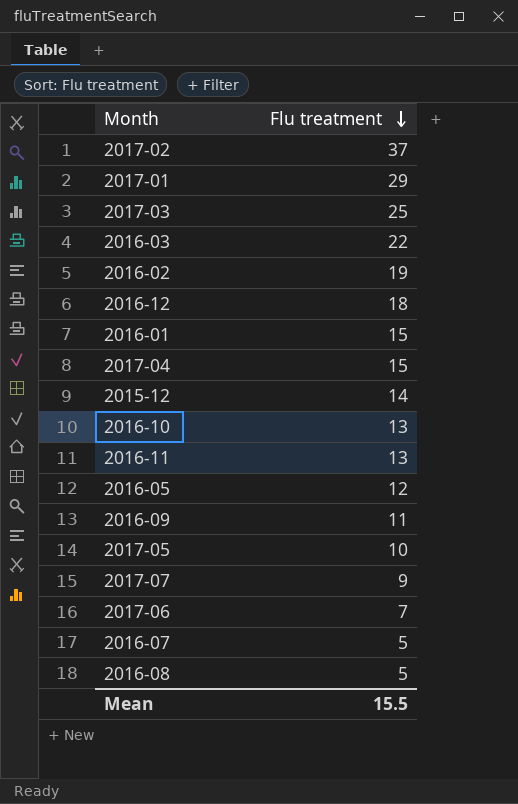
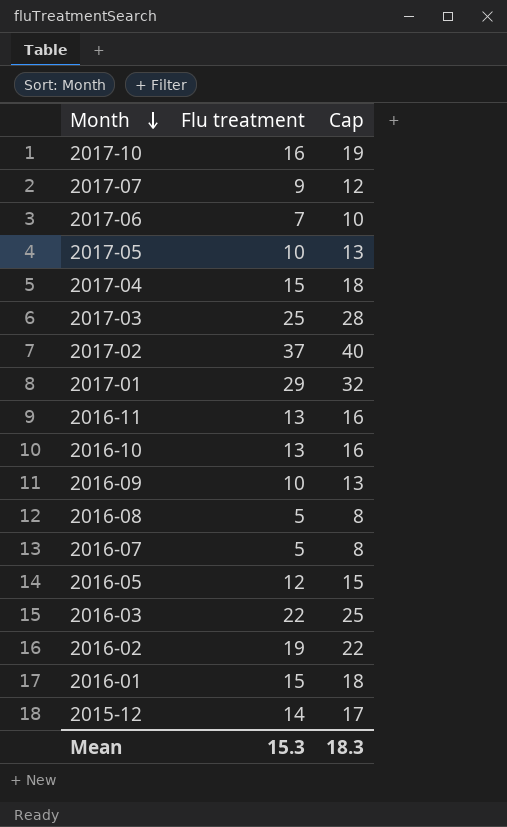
row order: Flu treatment descending -> Month descending
column Cap | formula: none -> [Flu treatment] + 3
row 2016-12: 18 -> none
row 2017-10: none -> 16 | 19
2016-09 | Flu treatment: 11 -> 10
Mean | Flu treatment: 15.5 -> 15.3

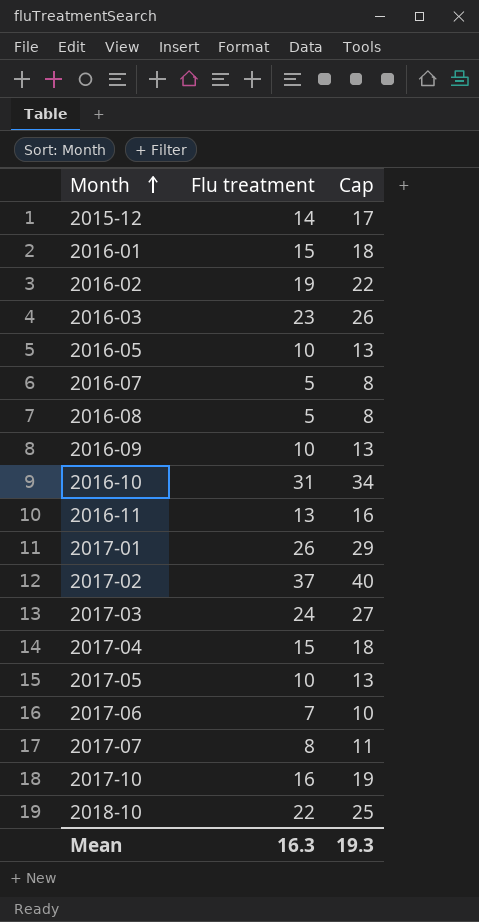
row order: Month descending -> Month ascending
2016-03 | Flu treatment: 22 -> 23
2016-03 | Cap: 25 -> 26
2016-05 | Flu treatment: 12 -> 10
2016-05 | Cap: 15 -> 13
2016-10 | Flu treatment: 13 -> 31
2016-10 | Cap: 16 -> 34
2017-01 | Flu treatment: 29 -> 26
2017-01 | Cap: 32 -> 29
2017-03 | Flu treatment: 25 -> 24
2017-03 | Cap: 28 -> 27
2017-07 | Flu treatment: 9 -> 8
2017-07 | Cap: 12 -> 11
row 2018-10: none -> 22 | 25
Mean | Flu treatment: 15.3 -> 16.3
Mean | Cap: 18.3 -> 19.3

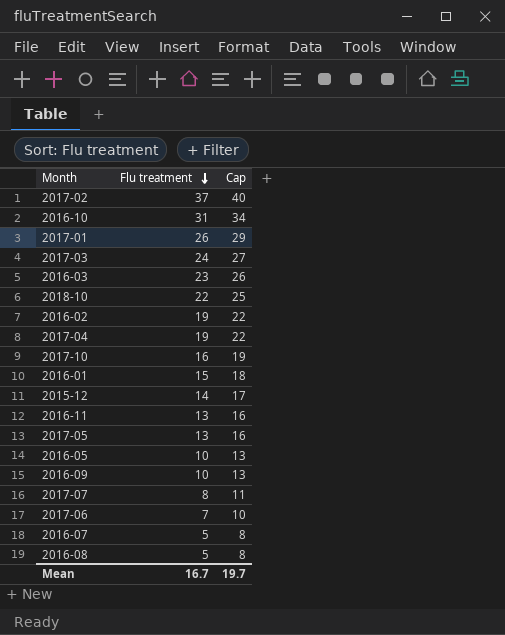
row order: Month ascending -> Flu treatment descending
2017-04 | Flu treatment: 15 -> 19
2017-04 | Cap: 18 -> 22
2017-05 | Flu treatment: 10 -> 13
2017-05 | Cap: 13 -> 16
Mean | Flu treatment: 16.3 -> 16.7
Mean | Cap: 19.3 -> 19.7

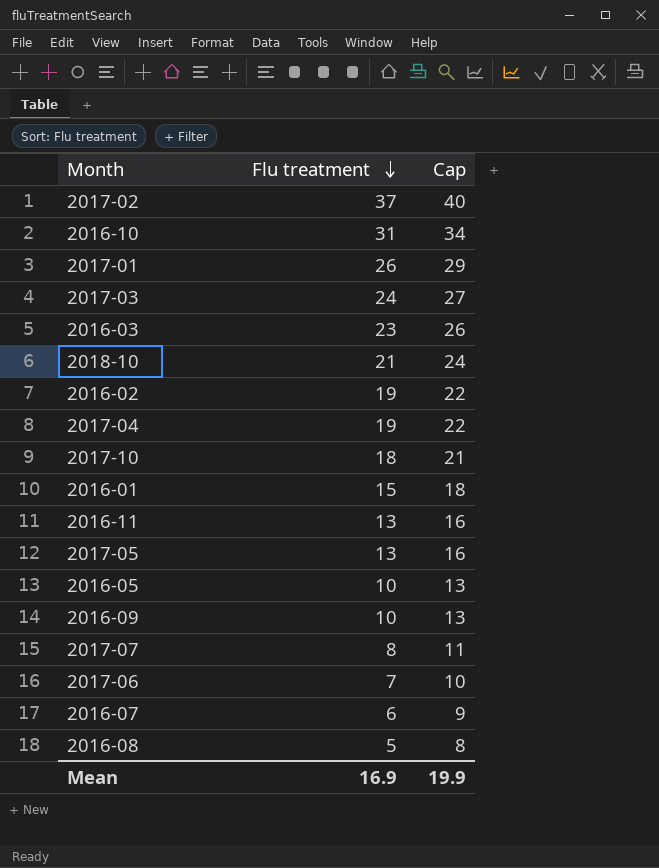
row 2015-12: 14 | 17 -> none
2018-10 | Flu treatment: 22 -> 21
2018-10 | Cap: 25 -> 24
2017-10 | Flu treatment: 16 -> 18
2017-10 | Cap: 19 -> 21
2016-07 | Flu treatment: 5 -> 6
2016-07 | Cap: 8 -> 9
Mean | Flu treatment: 16.7 -> 16.9
Mean | Cap: 19.7 -> 19.9

